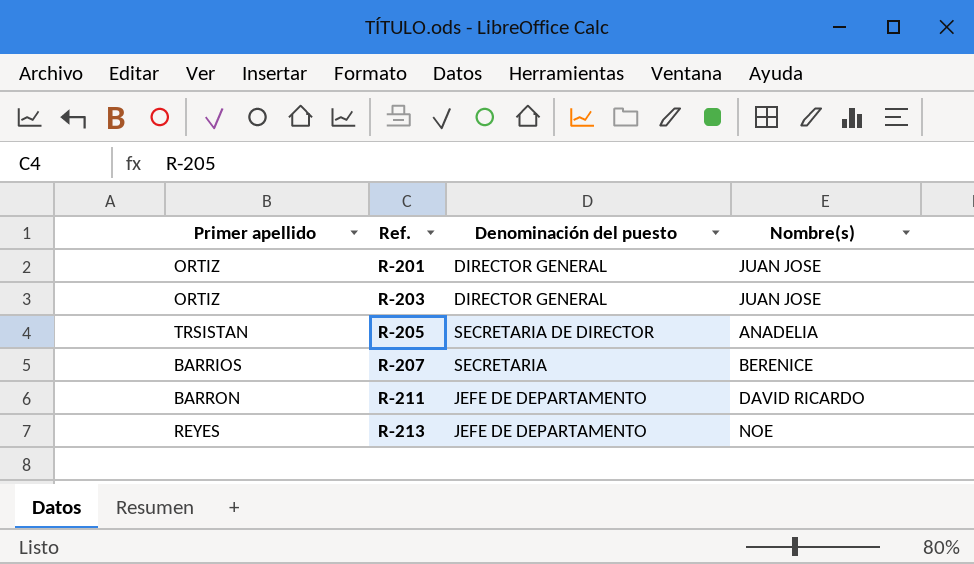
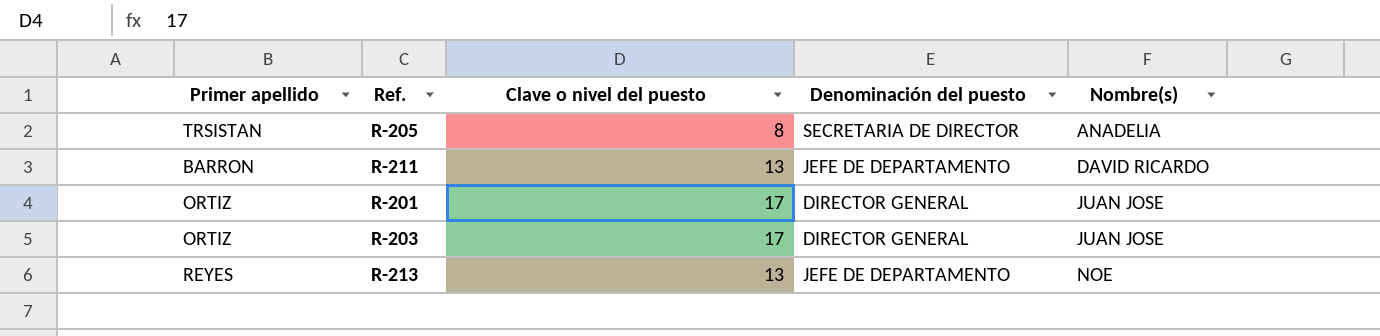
row order: Ref. ascending -> Nombre(s) ascending
column Clave o nivel del puesto | position: none -> 3
row R-207: BARRIOS | SECRETARIA | BERENICE -> none

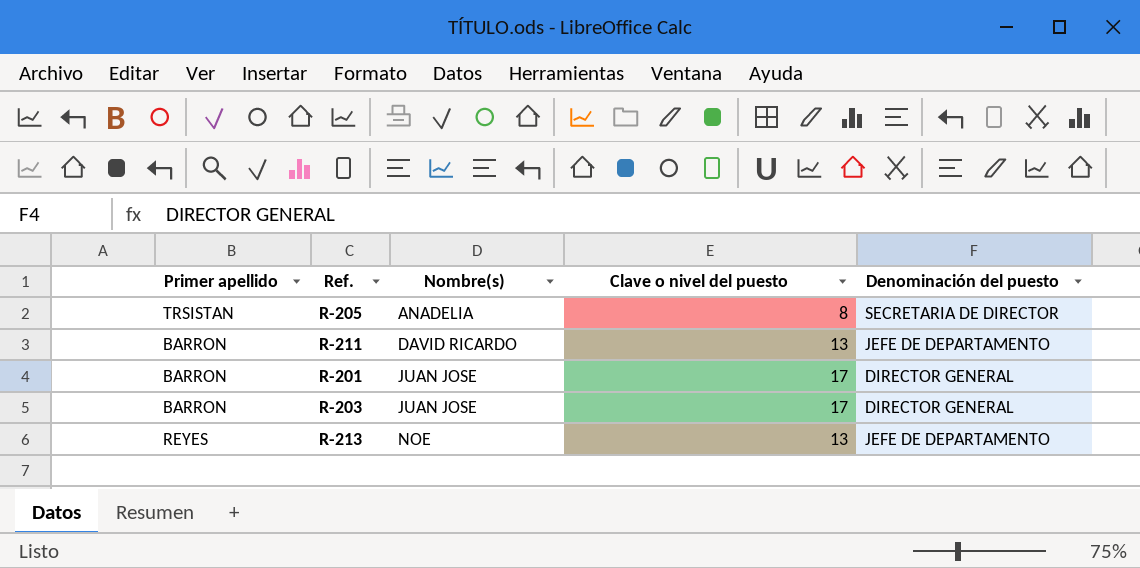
column Nombre(s) | position: 5 -> 3
R-201 | Primer apellido: ORTIZ -> BARRON
R-203 | Primer apellido: ORTIZ -> BARRON

